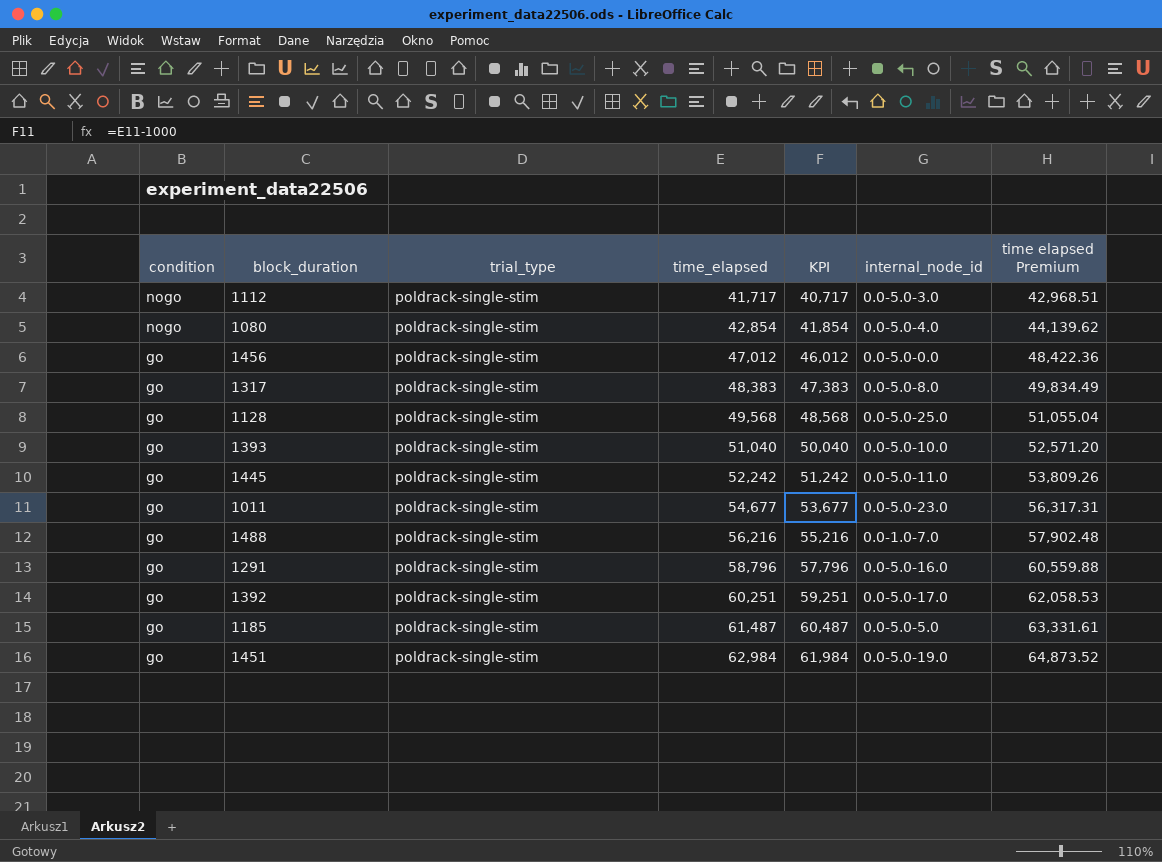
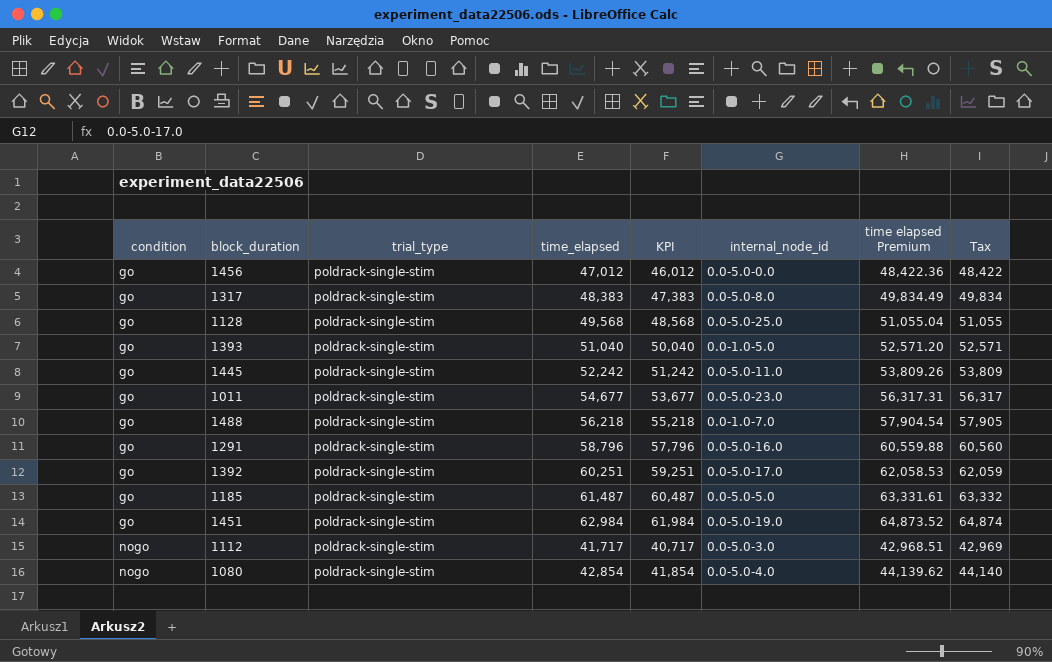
row order: condition descending -> condition ascending
column Tax | formula: none -> [time_elapsed] * 1.03
1393 | internal_node_id: 0.0-5.0-10.0 -> 0.0-1.0-5.0
1488 | time_elapsed: 56,216 -> 56,218
1488 | KPI: 55,216 -> 55,218
1488 | time elapsed Premium: 57,902.48 -> 57,904.54

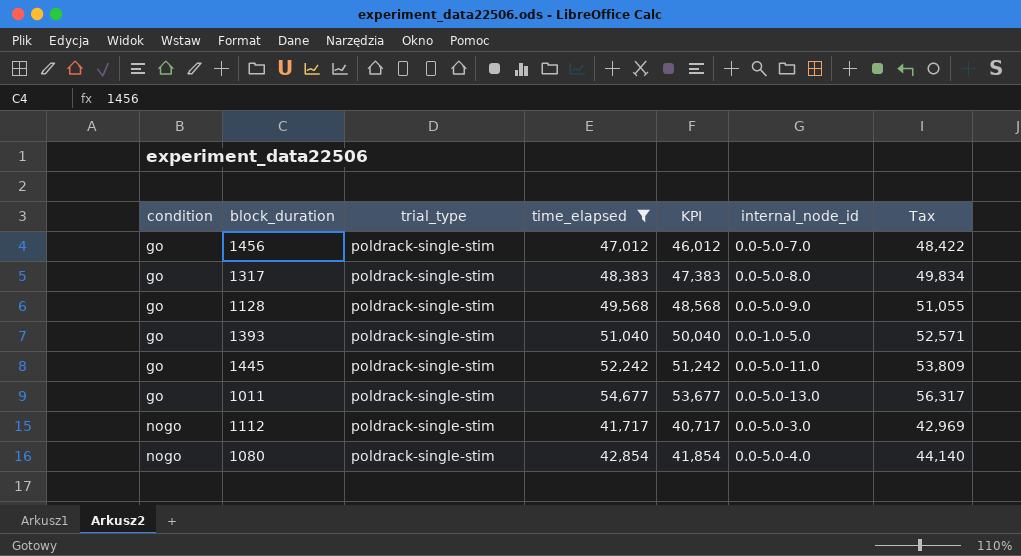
filter: none -> time_elapsed <= 54,677
column time elapsed Premium | formula: [time_elapsed] * 1.03 -> none
1456 | internal_node_id: 0.0-5.0-0.0 -> 0.0-5.0-7.0
1128 | internal_node_id: 0.0-5.0-25.0 -> 0.0-5.0-9.0
1011 | internal_node_id: 0.0-5.0-23.0 -> 0.0-5.0-13.0

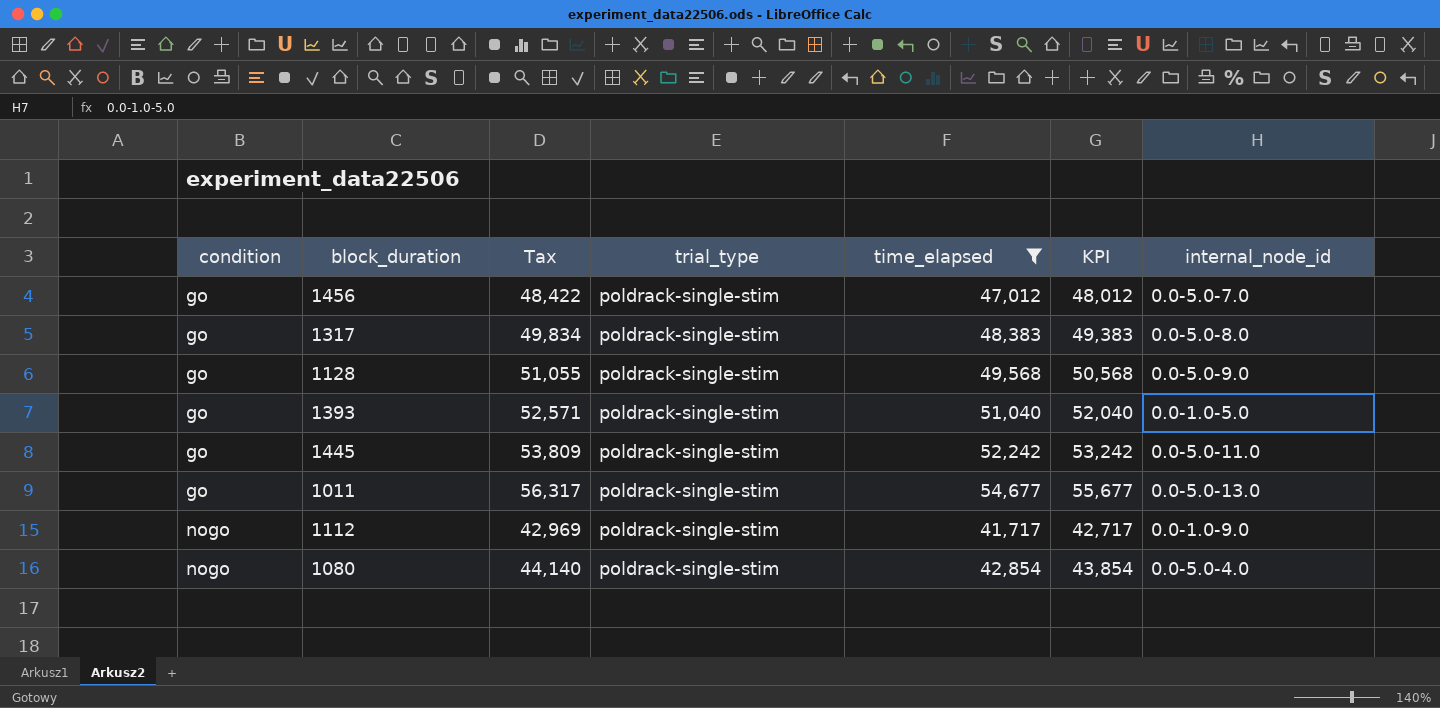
column Tax | position: 7 -> 3
column KPI | formula: [time_elapsed] - 1000 -> [time_elapsed] + 1000
1112 | internal_node_id: 0.0-5.0-3.0 -> 0.0-1.0-9.0

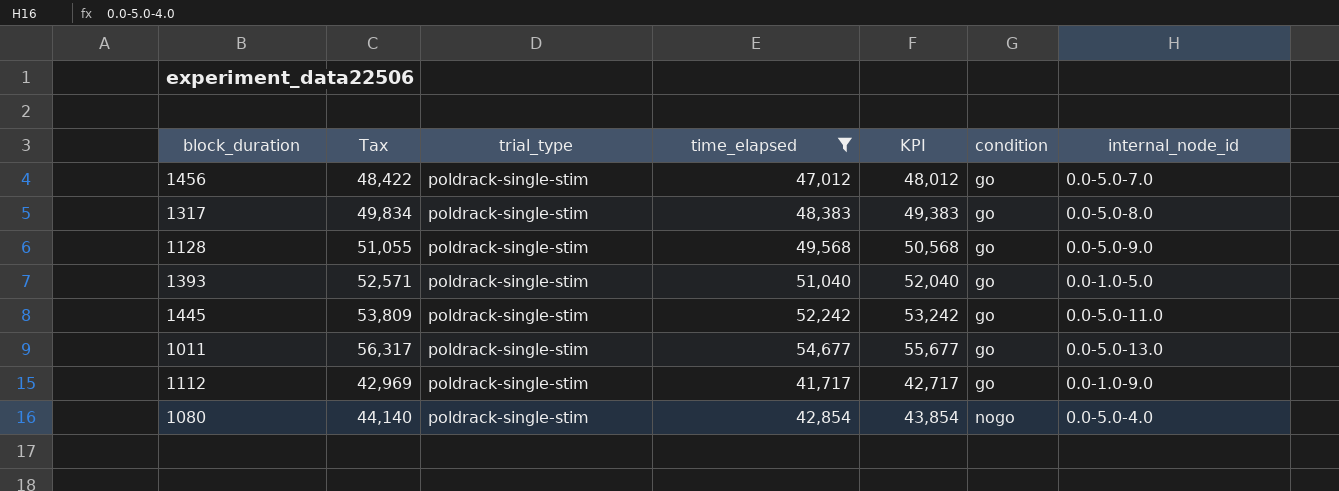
column condition | position: 1 -> 6
1112 | condition: nogo -> go

